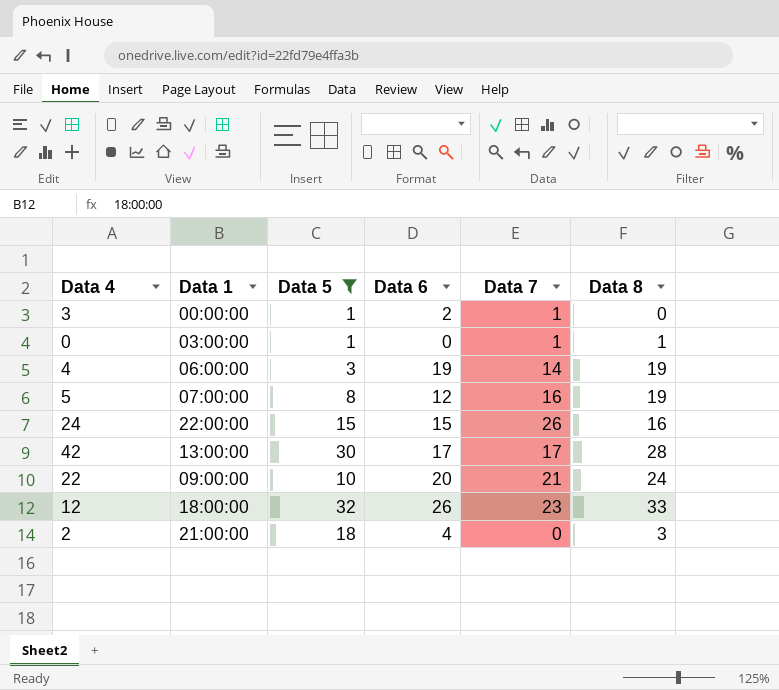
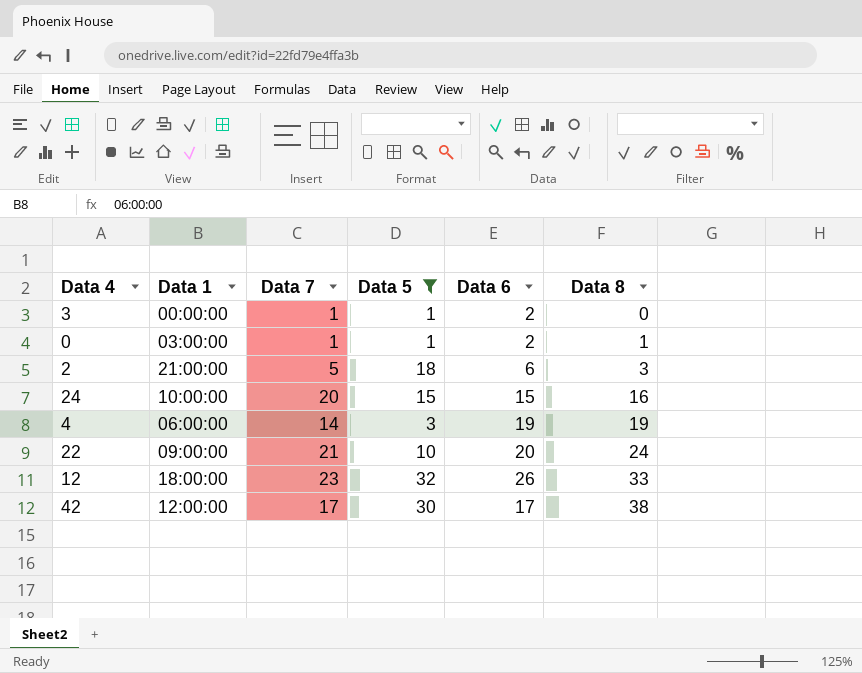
row order: none -> Data 8 ascending
column Data 7 | position: 5 -> 3
row 5: 07:00:00 | 8 | 12 | 16 | 19 -> none
0 | Data 6: 0 -> 2
2 | Data 7: 0 -> 5
2 | Data 6: 4 -> 6
24 | Data 1: 22:00:00 -> 10:00:00
24 | Data 7: 26 -> 20
42 | Data 1: 13:00:00 -> 12:00:00
42 | Data 8: 28 -> 38

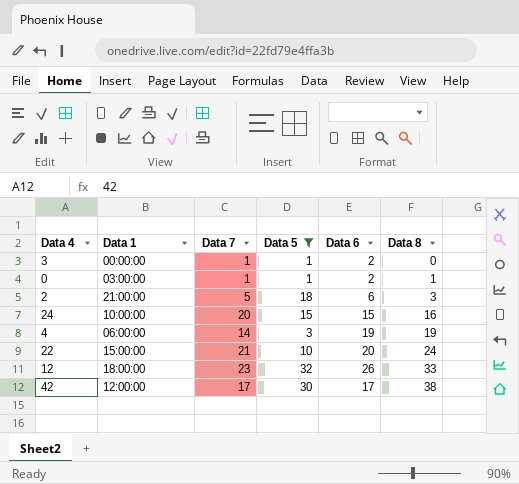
22 | Data 1: 09:00:00 -> 15:00:00

